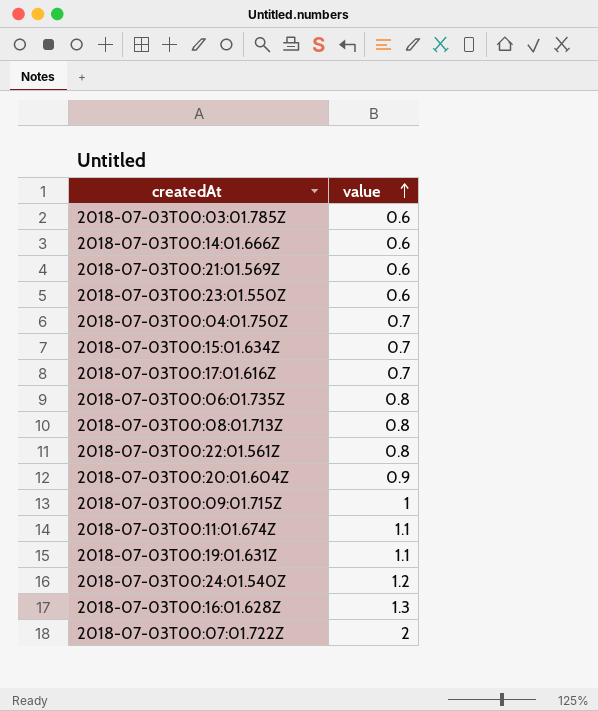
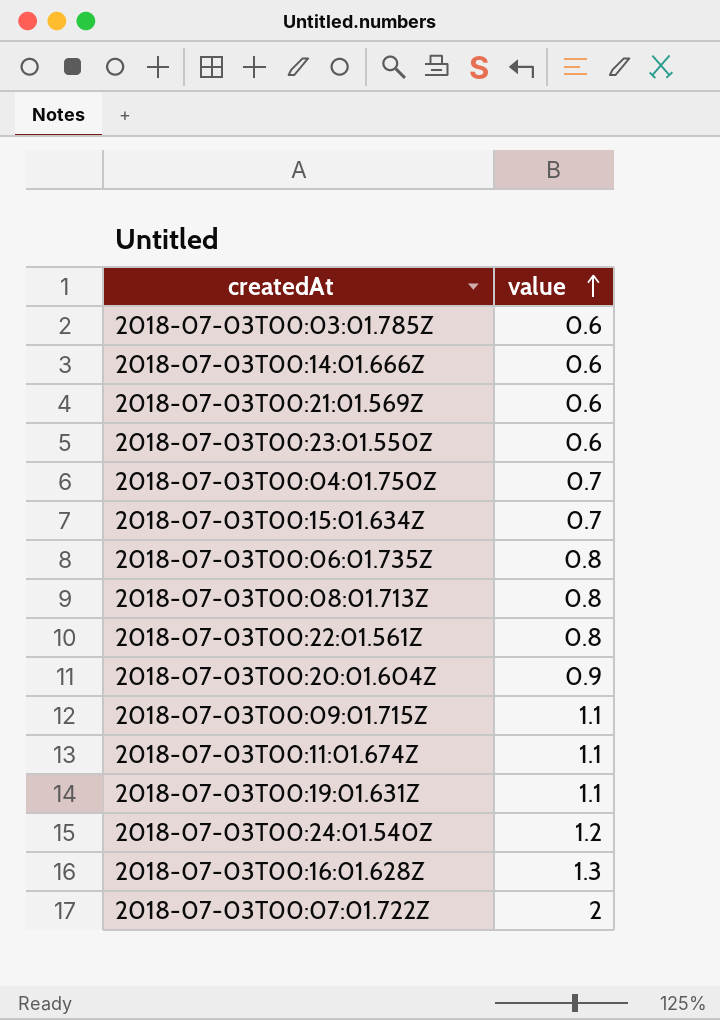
row 2018-07-03T00:17:01.616Z: 0.7 -> none
2018-07-03T00:09:01.715Z | value: 1 -> 1.1

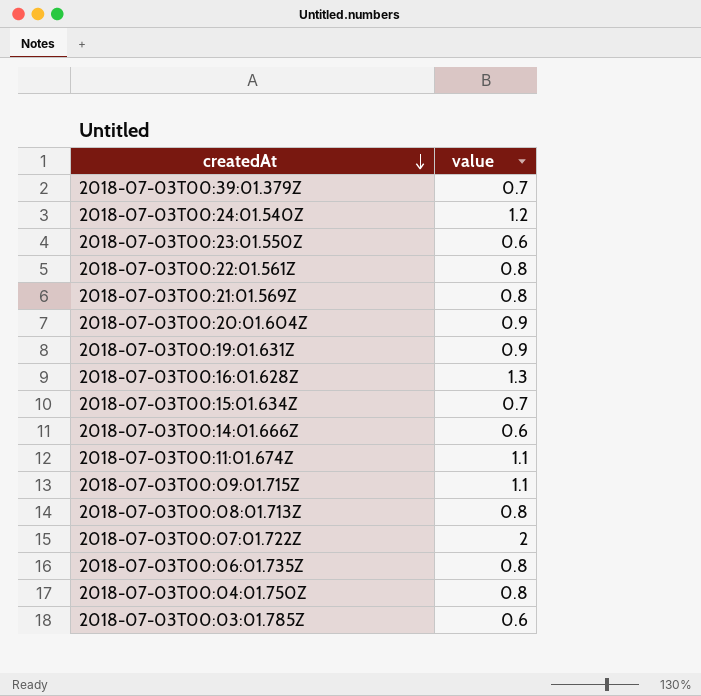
row order: value ascending -> createdAt descending
row 2018-07-03T00:39:01.379Z: none -> 0.7
2018-07-03T00:21:01.569Z | value: 0.6 -> 0.8
2018-07-03T00:19:01.631Z | value: 1.1 -> 0.9
2018-07-03T00:04:01.750Z | value: 0.7 -> 0.8

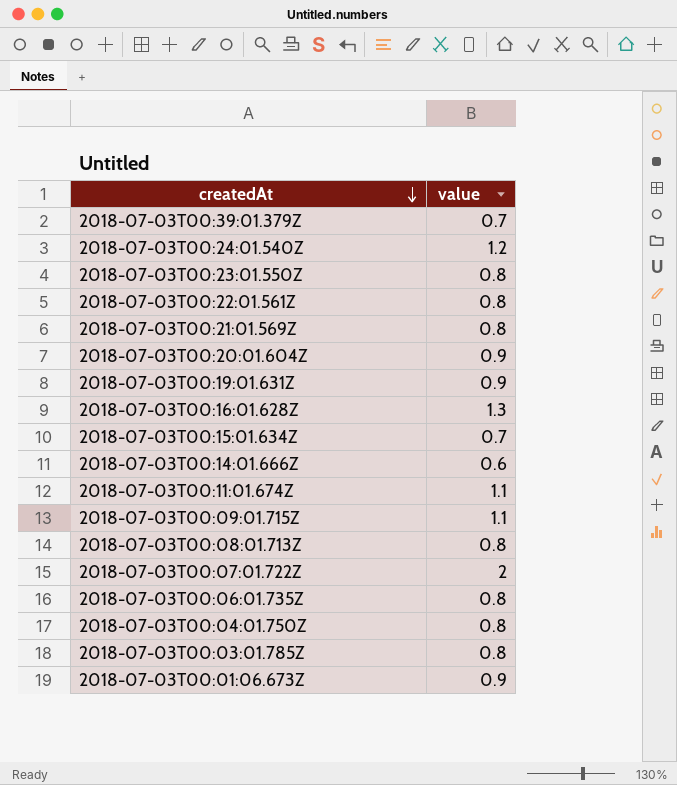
2018-07-03T00:23:01.550Z | value: 0.6 -> 0.8
2018-07-03T00:03:01.785Z | value: 0.6 -> 0.8
row 2018-07-03T00:01:06.673Z: none -> 0.9

